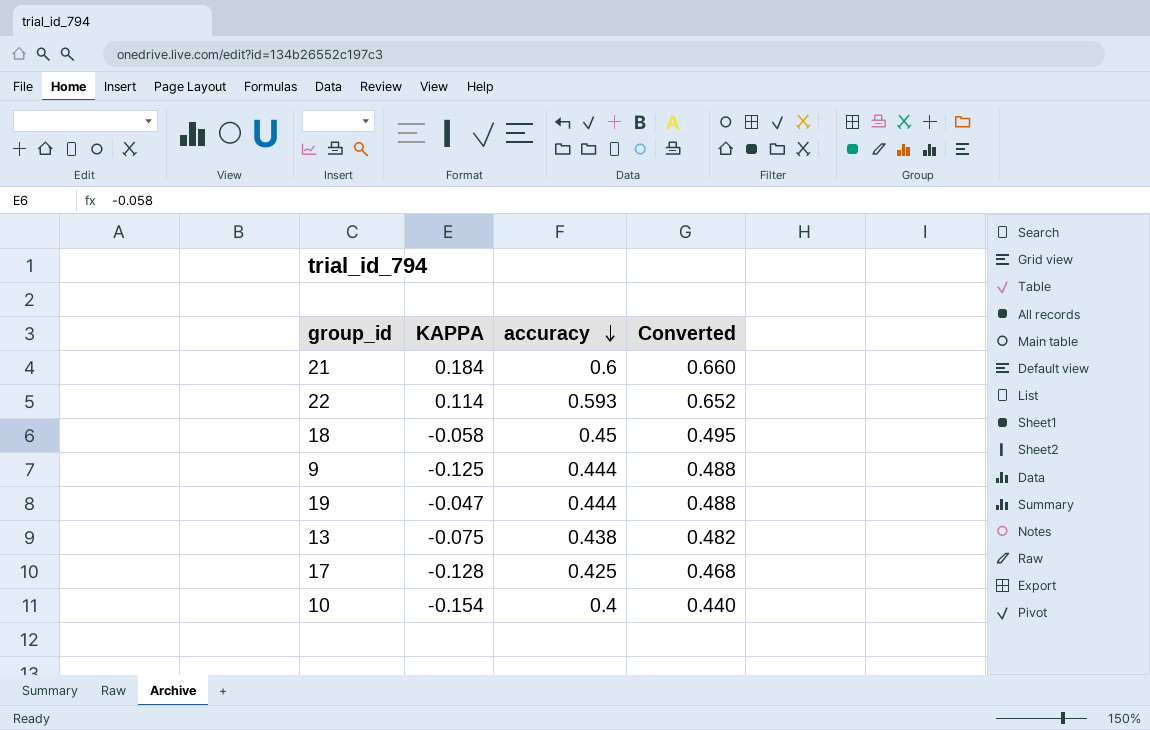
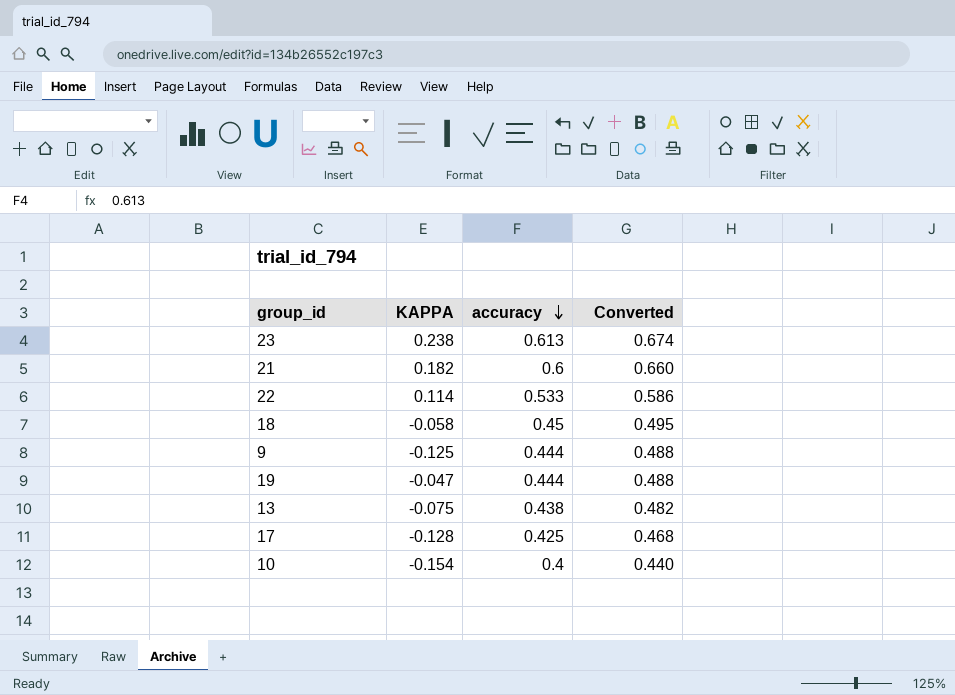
row 23: none -> 0.238 | 0.613 | 0.674
21 | KAPPA: 0.184 -> 0.182
22 | accuracy: 0.593 -> 0.533
22 | Converted: 0.652 -> 0.586

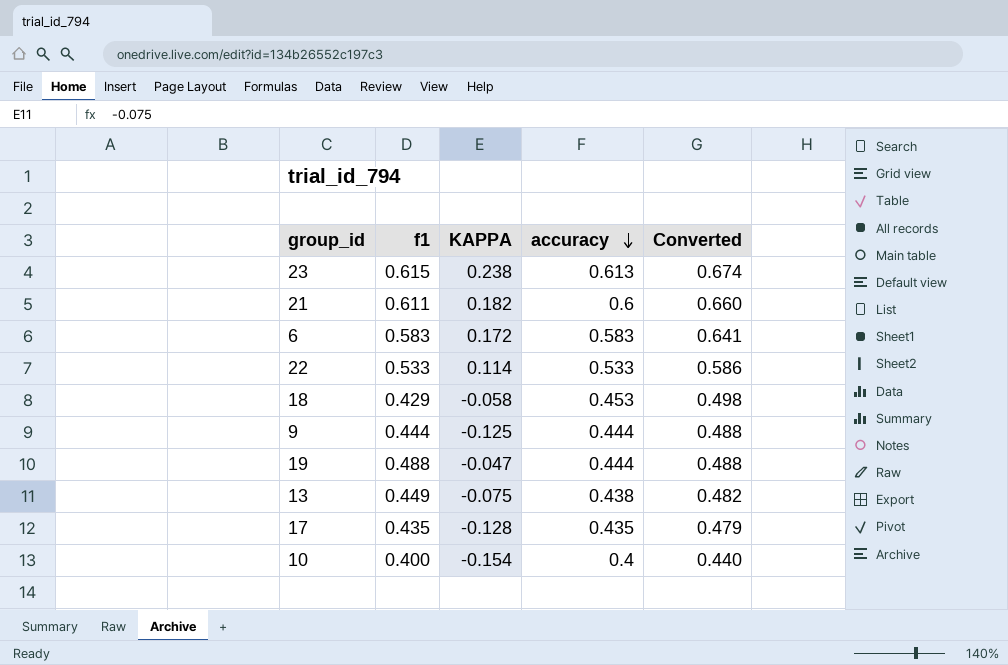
column f1 | position: none -> 2
row 6: none -> 0.583 | 0.172 | 0.583 | 0.641
18 | accuracy: 0.45 -> 0.453
18 | Converted: 0.495 -> 0.498
17 | accuracy: 0.425 -> 0.435
17 | Converted: 0.468 -> 0.479

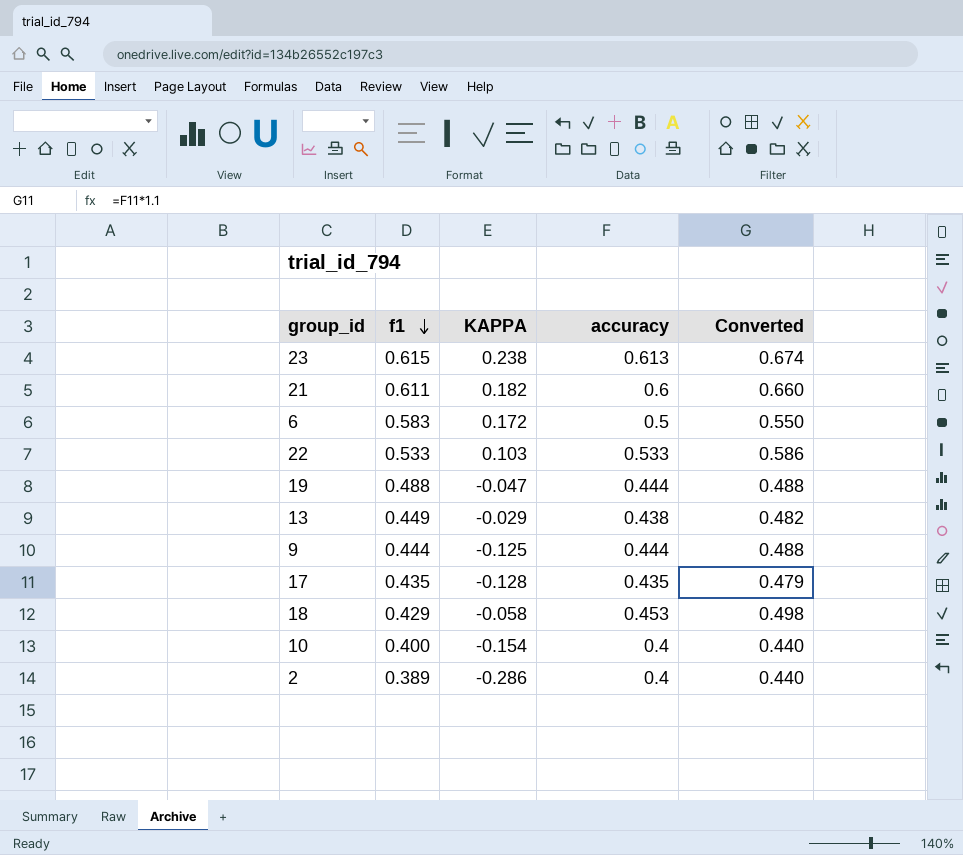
row order: accuracy descending -> f1 descending
6 | accuracy: 0.583 -> 0.5
6 | Converted: 0.641 -> 0.550
22 | KAPPA: 0.114 -> 0.103
13 | KAPPA: -0.075 -> -0.029
row 2: none -> 0.389 | -0.286 | 0.4 | 0.440

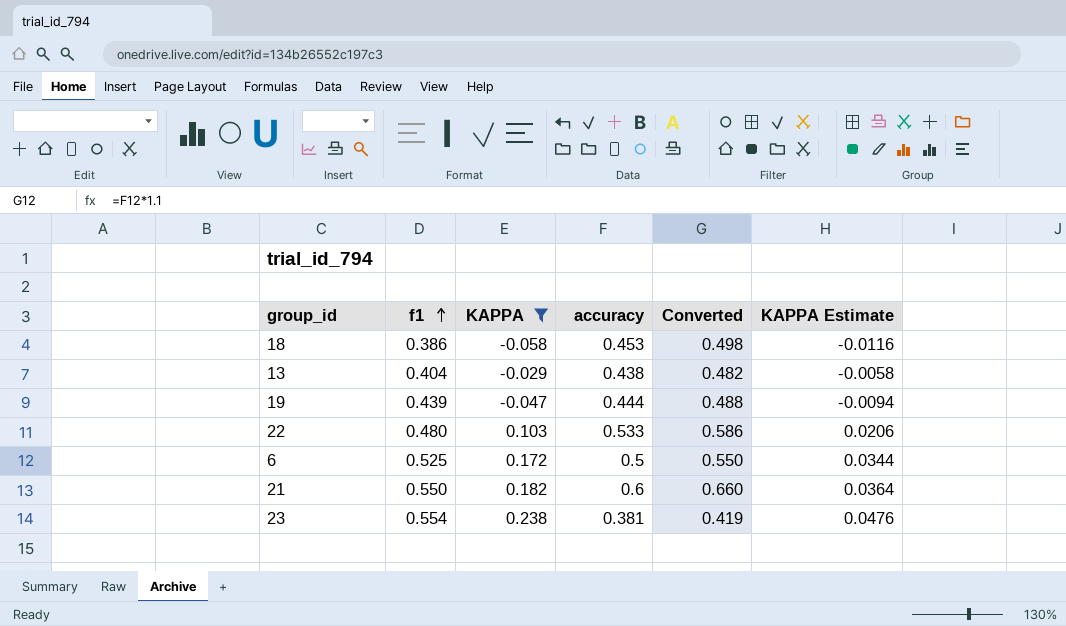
filter: none -> KAPPA >= -0.058
row order: f1 descending -> f1 ascending
column KAPPA Estimate | formula: none -> [KAPPA] * 0.2
18 | f1: 0.429 -> 0.386
13 | f1: 0.449 -> 0.404
19 | f1: 0.488 -> 0.439
22 | f1: 0.533 -> 0.480
6 | f1: 0.583 -> 0.525
21 | f1: 0.611 -> 0.550
23 | f1: 0.615 -> 0.554
23 | accuracy: 0.613 -> 0.381
23 | Converted: 0.674 -> 0.419

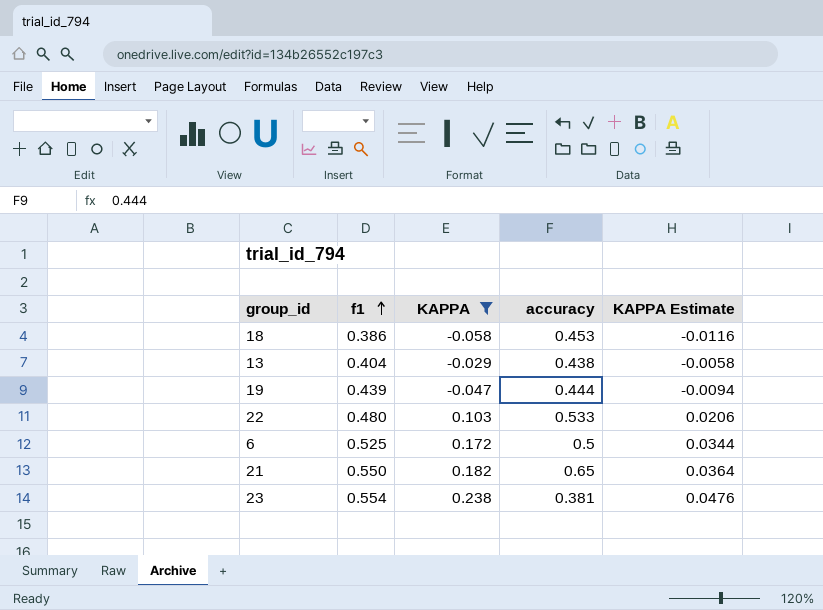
column Converted | formula: [accuracy] * 1.1 -> none
21 | accuracy: 0.6 -> 0.65

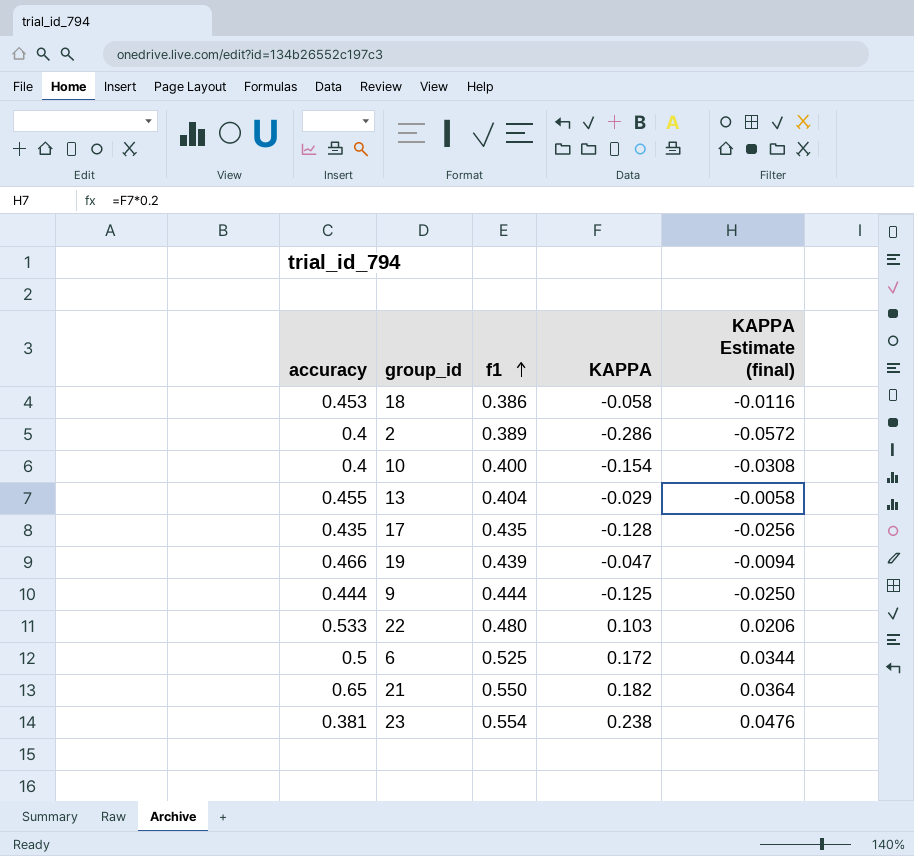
filter: KAPPA >= -0.058 -> none
column accuracy | position: 4 -> 1
column name: KAPPA Estimate -> KAPPA Estimate (final)
13 | accuracy: 0.438 -> 0.455
19 | accuracy: 0.444 -> 0.466

